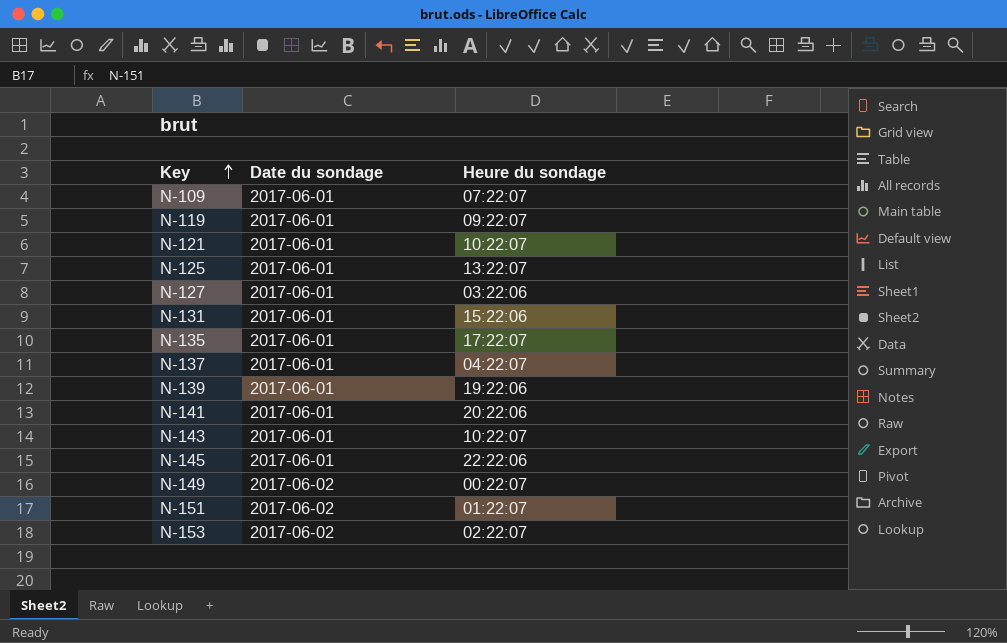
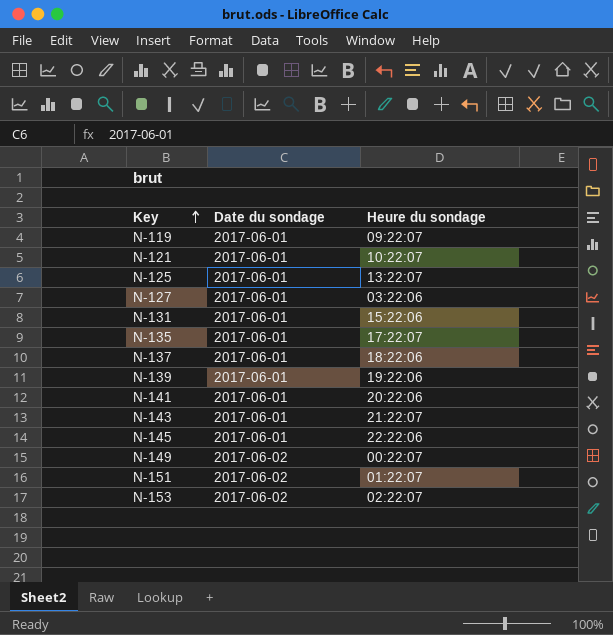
row N-109: 2017-06-01 | 07:22:07 -> none
N-137 | Heure du sondage: 04:22:07 -> 18:22:06
N-143 | Heure du sondage: 10:22:07 -> 21:22:07

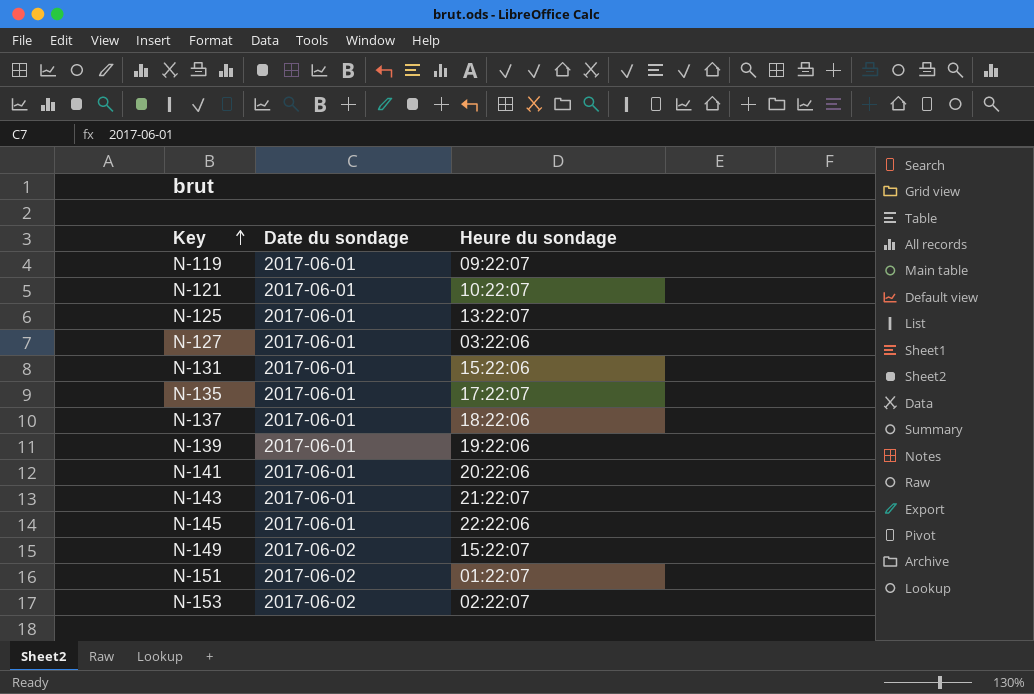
N-149 | Heure du sondage: 00:22:07 -> 15:22:07

